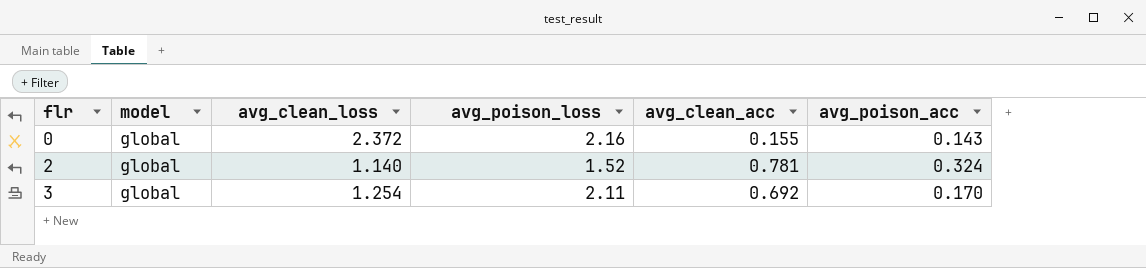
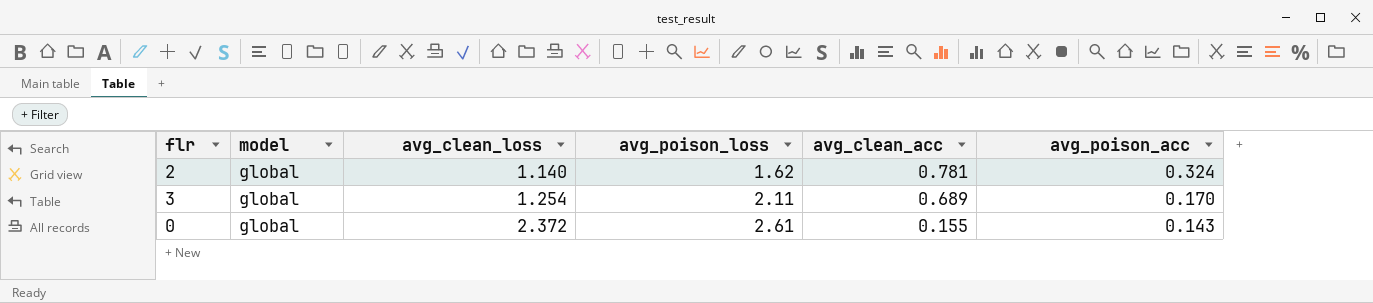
row order: flr ascending -> avg_clean_loss ascending
2 | avg_poison_loss: 1.52 -> 1.62
3 | avg_clean_acc: 0.692 -> 0.689
0 | avg_poison_loss: 2.16 -> 2.61

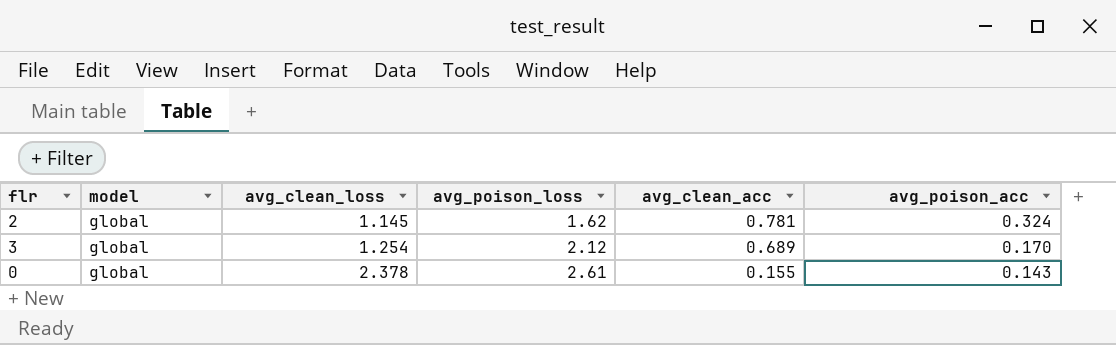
2 | avg_clean_loss: 1.140 -> 1.145
3 | avg_poison_loss: 2.11 -> 2.12
0 | avg_clean_loss: 2.372 -> 2.378

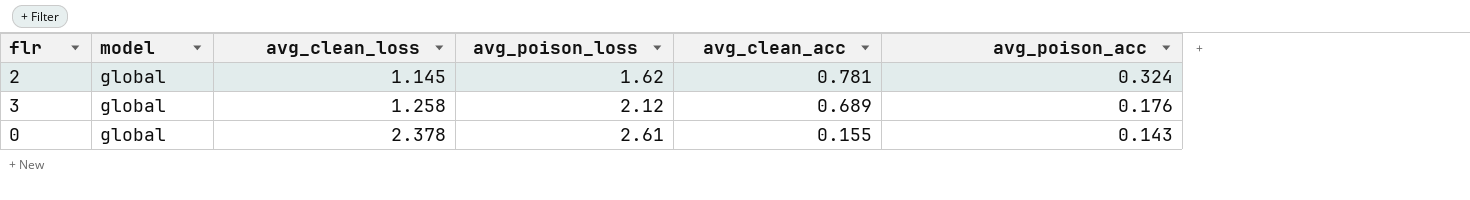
3 | avg_clean_loss: 1.254 -> 1.258
3 | avg_poison_acc: 0.170 -> 0.176

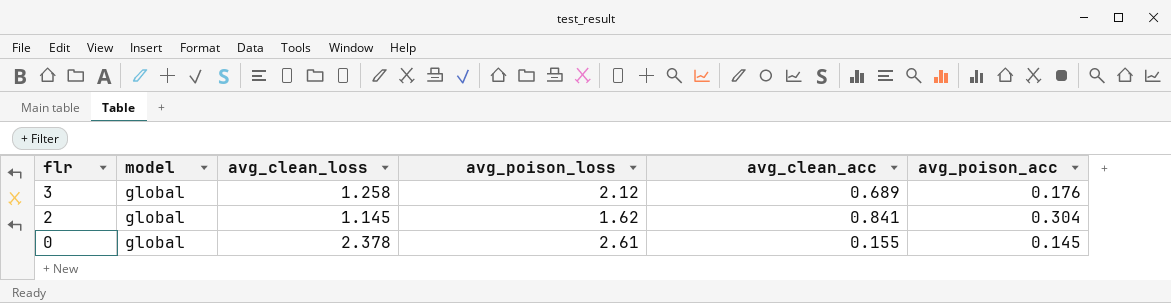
row order: avg_clean_loss ascending -> flr descending
2 | avg_clean_acc: 0.781 -> 0.841
2 | avg_poison_acc: 0.324 -> 0.304
0 | avg_poison_acc: 0.143 -> 0.145

